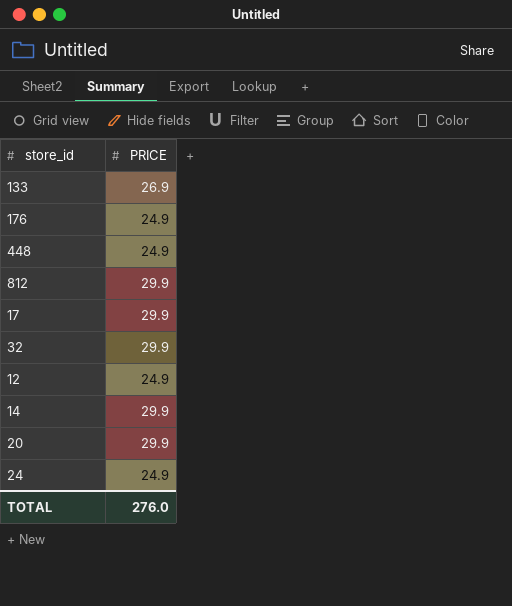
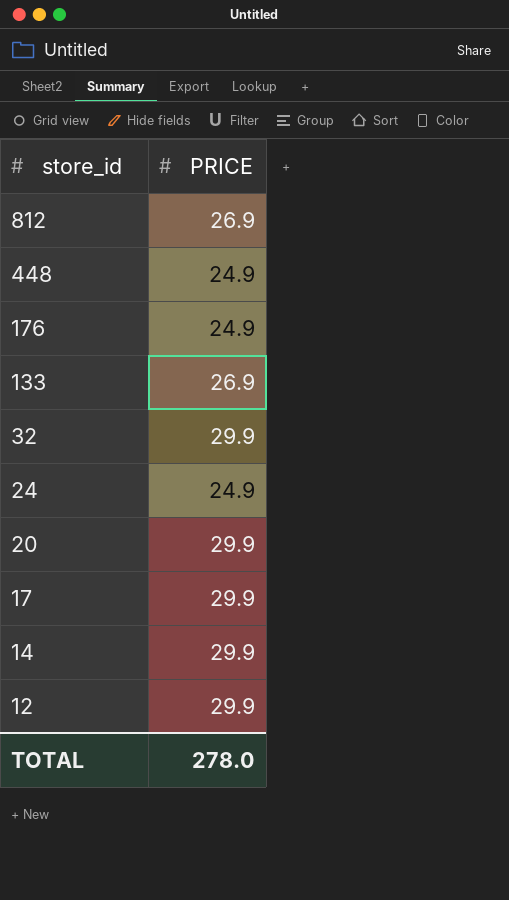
row order: none -> store_id descending
812 | PRICE: 29.9 -> 26.9
12 | PRICE: 24.9 -> 29.9
TOTAL | PRICE: 276.0 -> 278.0

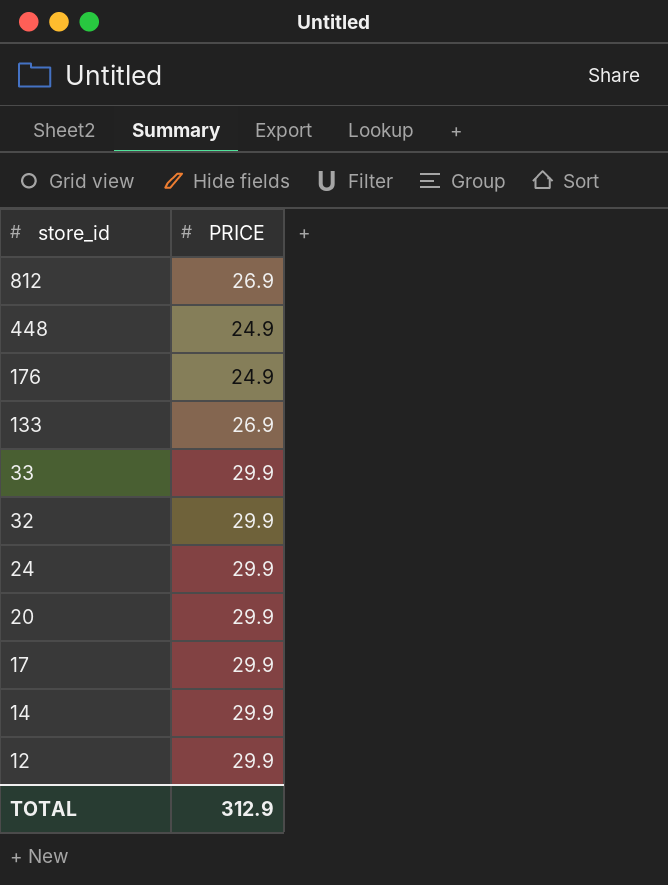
row 33: none -> 29.9
24 | PRICE: 24.9 -> 29.9
TOTAL | PRICE: 278.0 -> 312.9

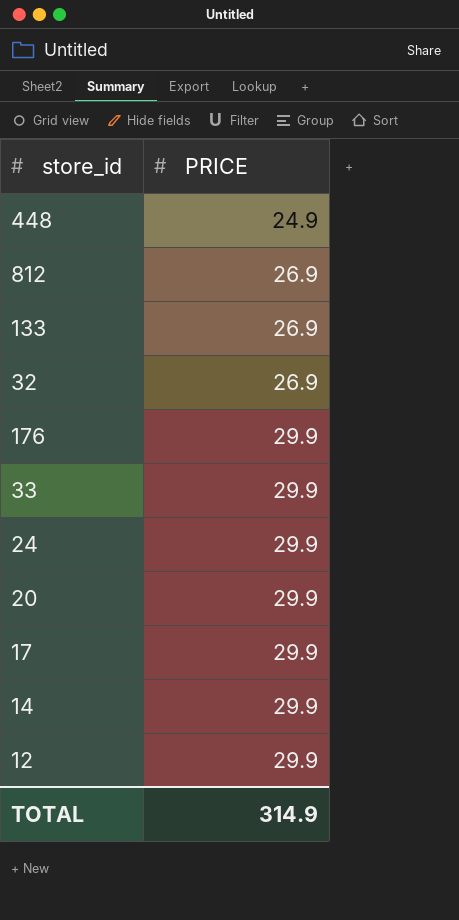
row order: store_id descending -> PRICE ascending
32 | PRICE: 29.9 -> 26.9
176 | PRICE: 24.9 -> 29.9
TOTAL | PRICE: 312.9 -> 314.9

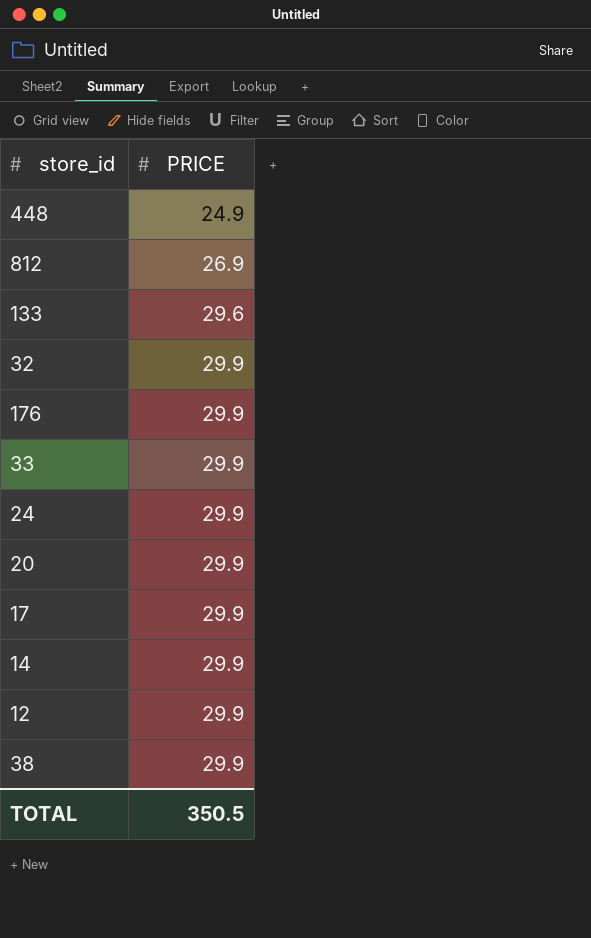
133 | PRICE: 26.9 -> 29.6
32 | PRICE: 26.9 -> 29.9
row 38: none -> 29.9
TOTAL | PRICE: 314.9 -> 350.5

